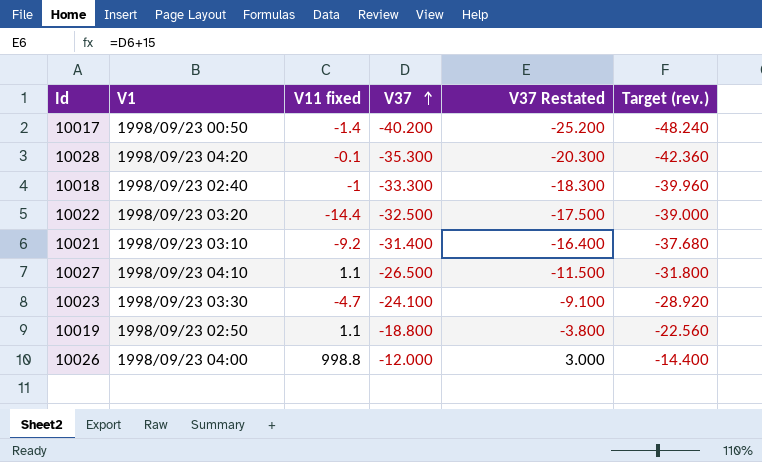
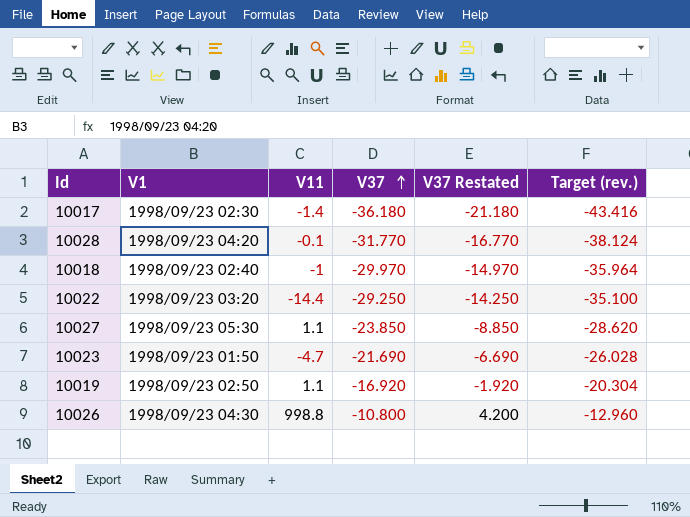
column name: V11 fixed -> V11
row 10021: 1998/09/23 03:10 | -9.2 | -31.400 | -16.400 | -37.680 -> none
10017 | V1: 1998/09/23 00:50 -> 1998/09/23 02:30
10017 | V37: -40.200 -> -36.180
10017 | V37 Restated: -25.200 -> -21.180
10017 | Target (rev.): -48.240 -> -43.416
10028 | V37: -35.300 -> -31.770
10028 | V37 Restated: -20.300 -> -16.770
10028 | Target (rev.): -42.360 -> -38.124
10018 | V37: -33.300 -> -29.970
10018 | V37 Restated: -18.300 -> -14.970
10018 | Target (rev.): -39.960 -> -35.964
10022 | V37: -32.500 -> -29.250
10022 | V37 Restated: -17.500 -> -14.250
10022 | Target (rev.): -39.000 -> -35.100
10027 | V1: 1998/09/23 04:10 -> 1998/09/23 05:30
10027 | V37: -26.500 -> -23.850
10027 | V37 Restated: -11.500 -> -8.850
10027 | Target (rev.): -31.800 -> -28.620
10023 | V1: 1998/09/23 03:30 -> 1998/09/23 01:50
10023 | V37: -24.100 -> -21.690
10023 | V37 Restated: -9.100 -> -6.690
10023 | Target (rev.): -28.920 -> -26.028
10019 | V37: -18.800 -> -16.920
10019 | V37 Restated: -3.800 -> -1.920
10019 | Target (rev.): -22.560 -> -20.304
10026 | V1: 1998/09/23 04:00 -> 1998/09/23 04:30
10026 | V37: -12.000 -> -10.800
10026 | V37 Restated: 3.000 -> 4.200
10026 | Target (rev.): -14.400 -> -12.960

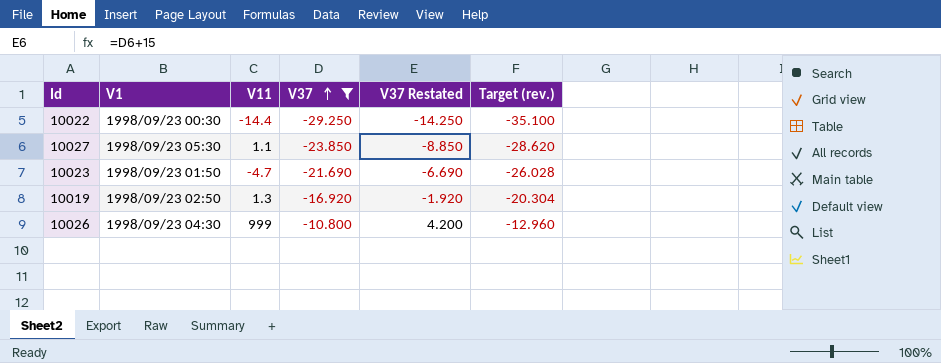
filter: none -> V37 >= -29.250
10022 | V1: 1998/09/23 03:20 -> 1998/09/23 00:30
10019 | V11: 1.1 -> 1.3
10026 | V11: 998.8 -> 999

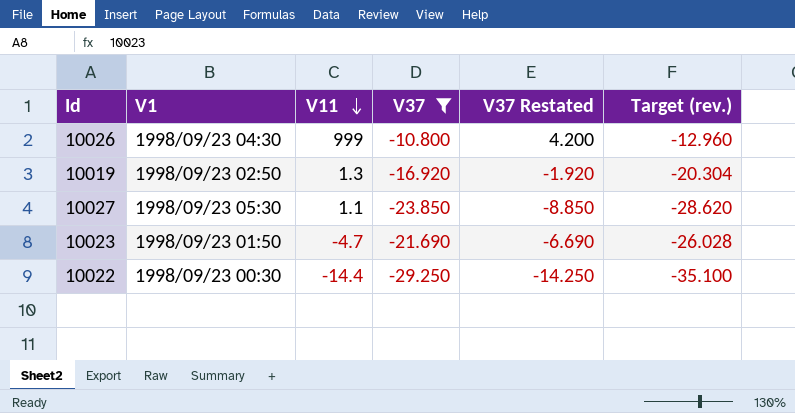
row order: V37 ascending -> V11 descending

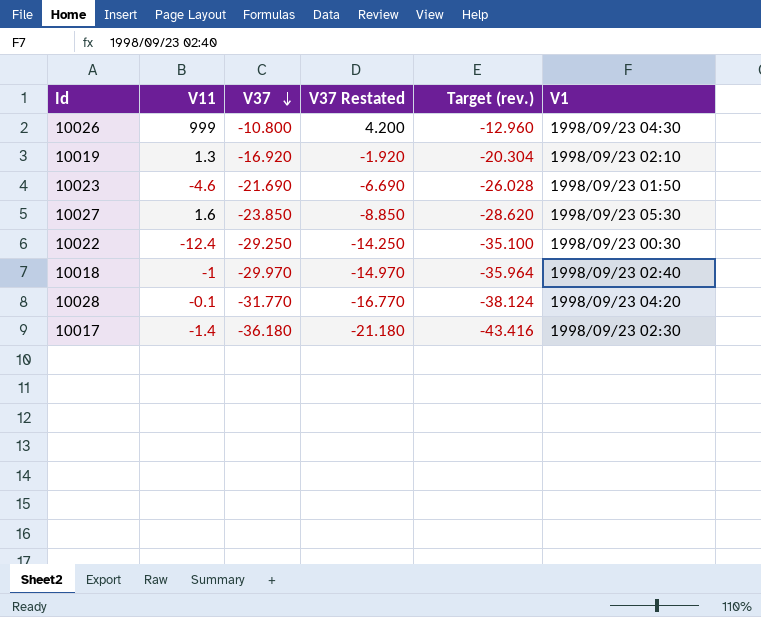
filter: V37 >= -29.250 -> none
row order: V11 descending -> V37 descending
column V1 | position: 2 -> 6
10019 | V1: 1998/09/23 02:50 -> 1998/09/23 02:10
10023 | V11: -4.7 -> -4.6
10027 | V11: 1.1 -> 1.6
10022 | V11: -14.4 -> -12.4

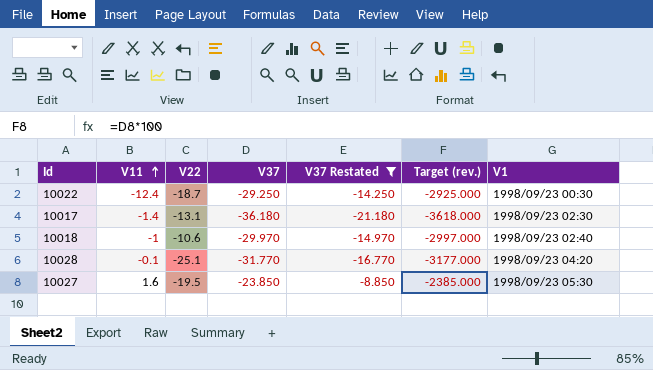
filter: none -> V37 Restated <= -8.850
row order: V37 descending -> V11 ascending
column V22 | position: none -> 3
column Target (rev.) | formula: [V37] * 1.2 -> [V37] * 100

